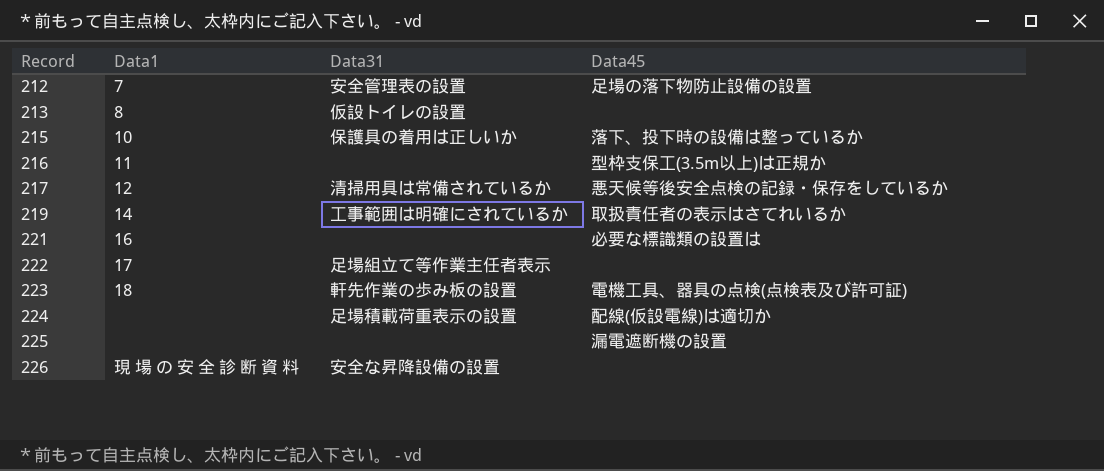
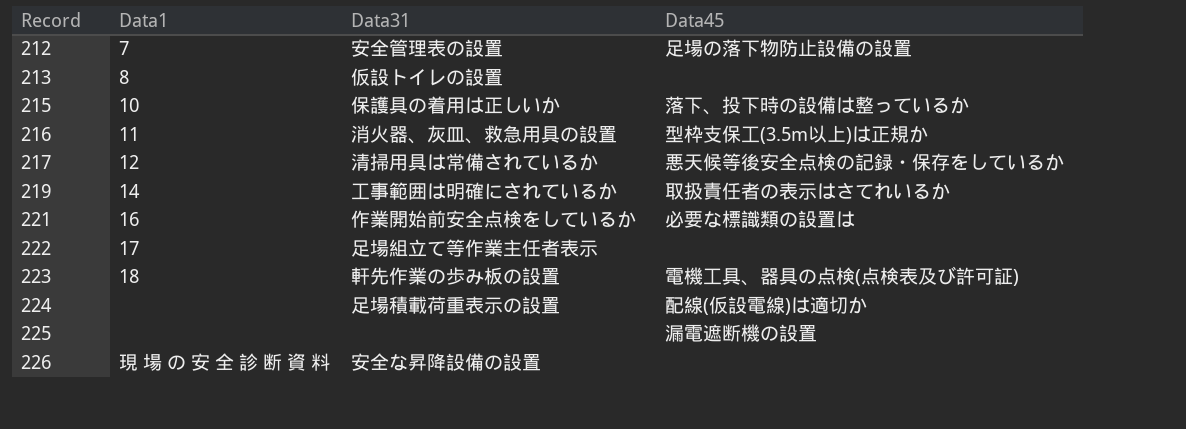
216 | Data31: none -> 消火器、灰皿、救急用具の設置
221 | Data31: none -> 作業開始前安全点検をしているか

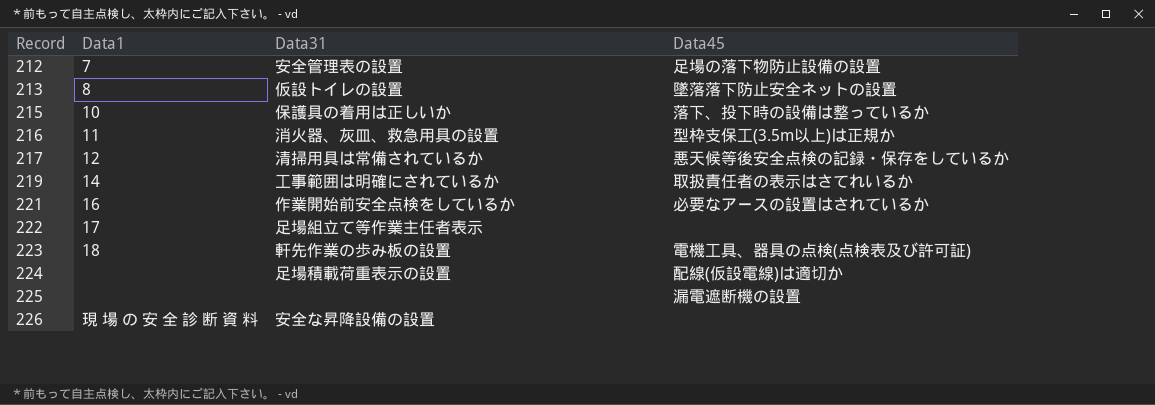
213 | Data45: none -> 墜落落下防止安全ネットの設置
221 | Data45: 必要な標識類の設置は -> 必要なアースの設置はされているか

